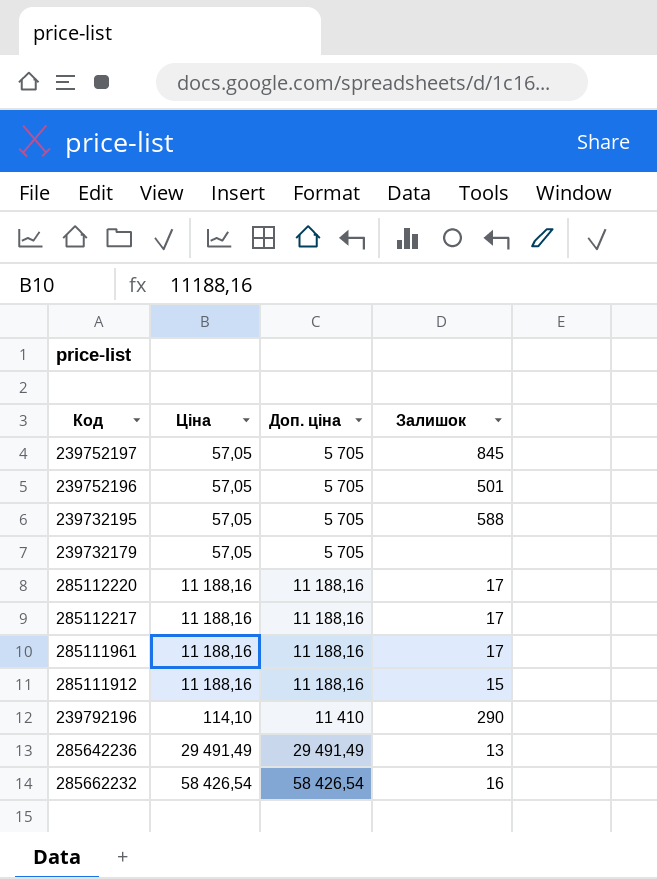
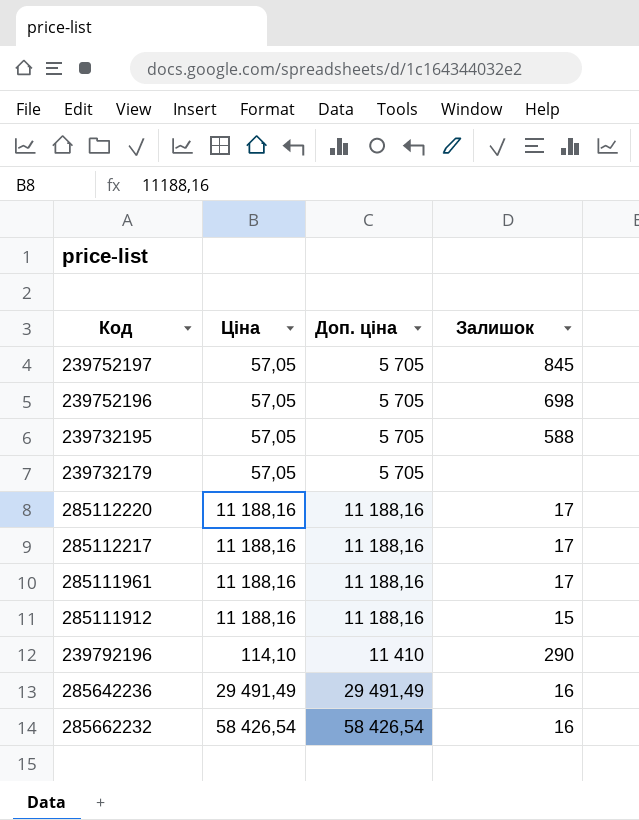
239752196 | Залишок: 501 -> 698
285642236 | Залишок: 13 -> 16

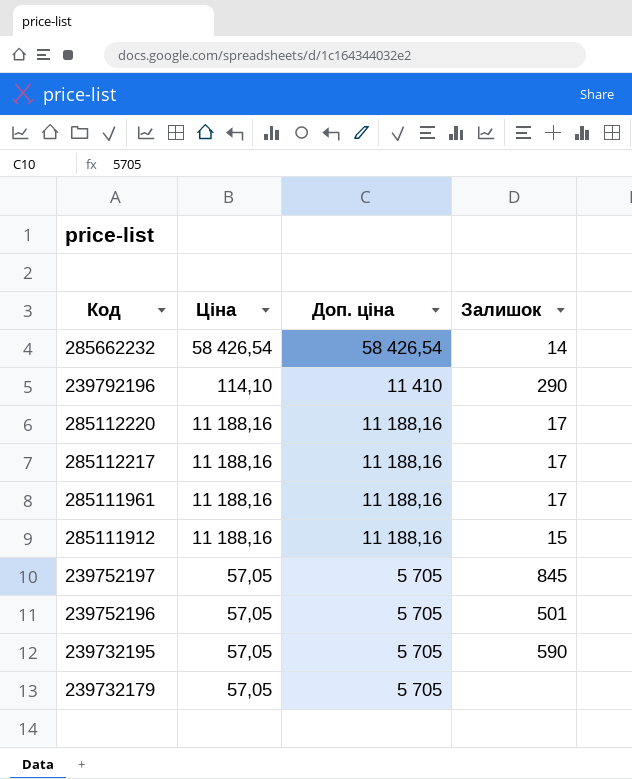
row order: Доп. ціна ascending -> Доп. ціна descending
row 285642236: 29 491,49 | 29 491,49 | 16 -> none
285662232 | Залишок: 16 -> 14
239752196 | Залишок: 698 -> 501
239732195 | Залишок: 588 -> 590

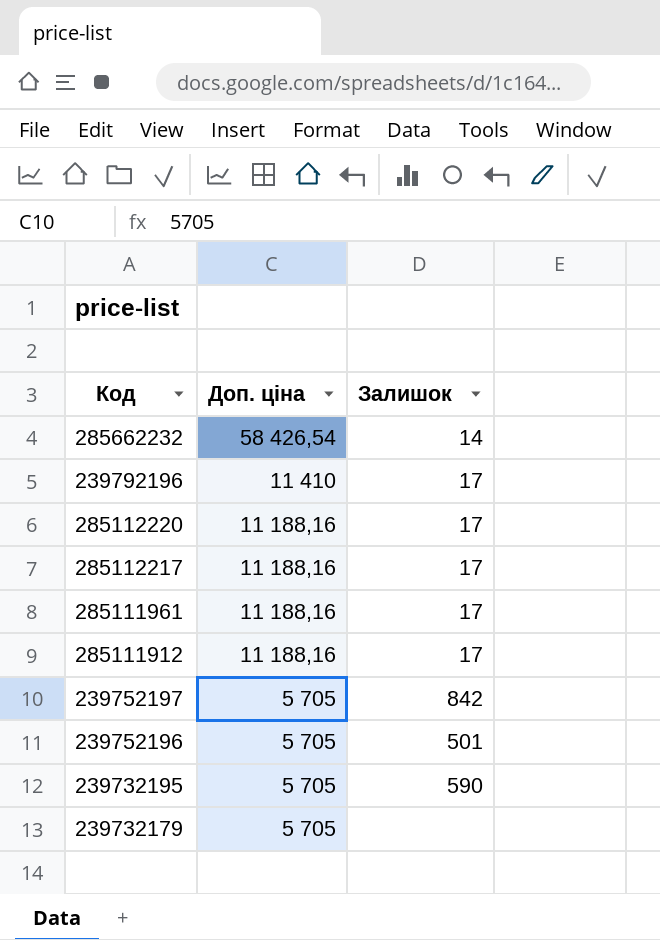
column Ціна | position: 2 -> none
239792196 | Залишок: 290 -> 17
285111912 | Залишок: 15 -> 17
239752197 | Залишок: 845 -> 842

